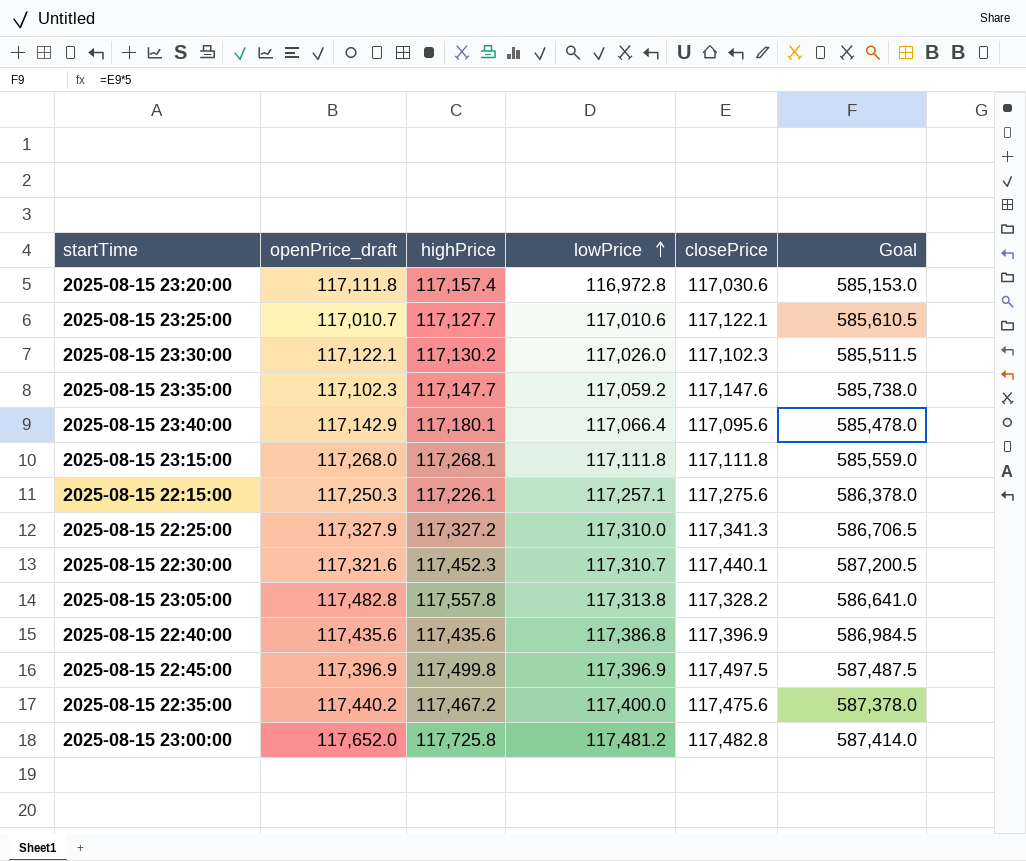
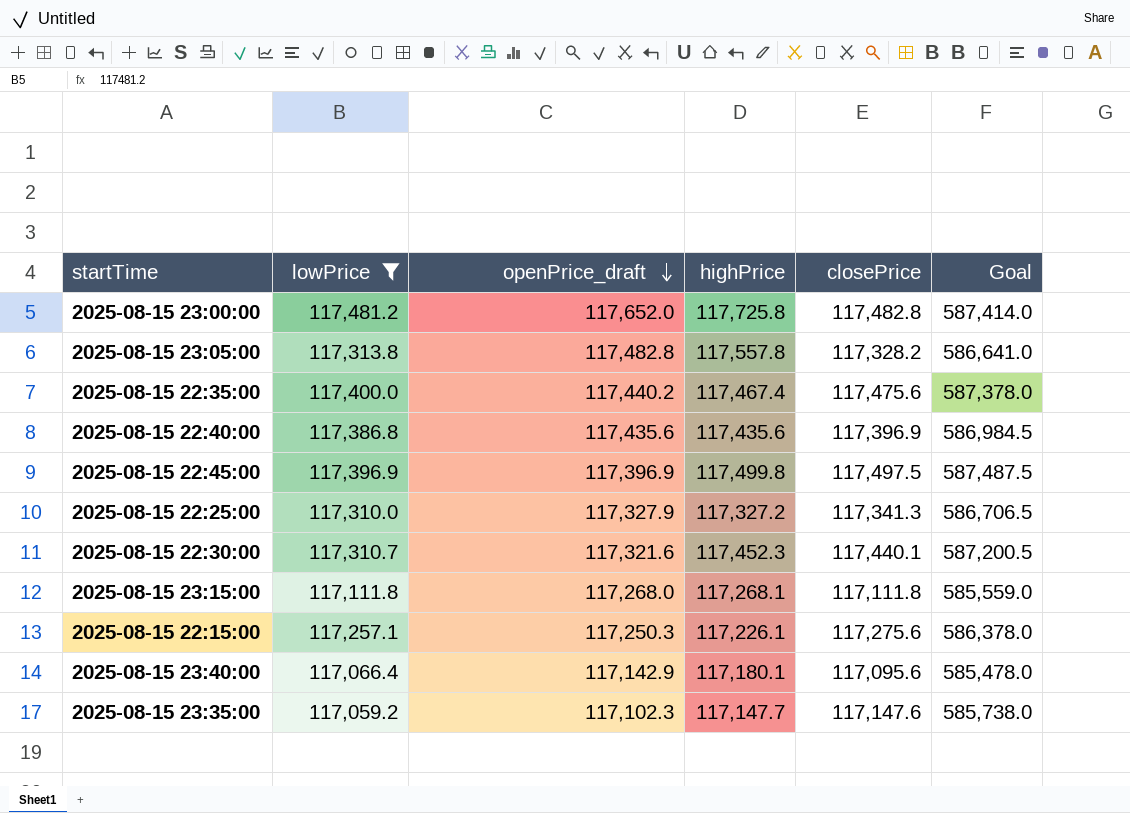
filter: none -> lowPrice >= 117,059.2
row order: lowPrice ascending -> openPrice_draft descending
column lowPrice | position: 4 -> 2
2025-08-15 22:35:00 | highPrice: 117,467.2 -> 117,467.4

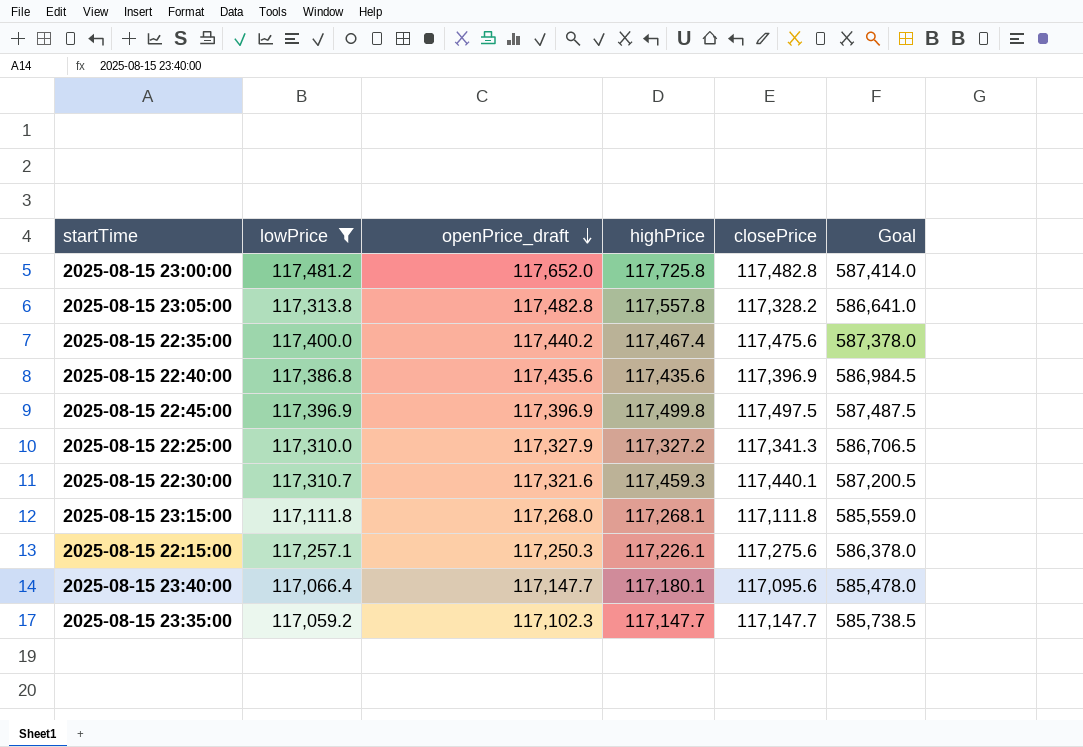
2025-08-15 22:30:00 | highPrice: 117,452.3 -> 117,459.3
2025-08-15 23:40:00 | openPrice_draft: 117,142.9 -> 117,147.7
2025-08-15 23:35:00 | closePrice: 117,147.6 -> 117,147.7
2025-08-15 23:35:00 | Goal: 585,738.0 -> 585,738.5

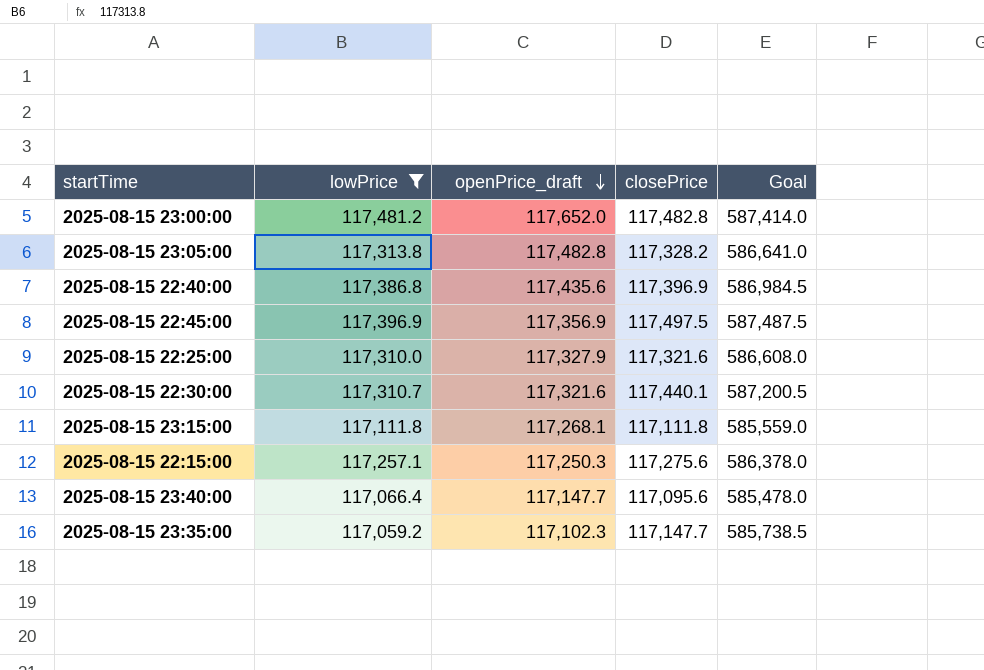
column highPrice | position: 4 -> none
row 2025-08-15 22:35:00: 117,400.0 | 117,440.2 | 117,467.4 | 117,475.6 | 587,378.0 -> none
2025-08-15 22:45:00 | openPrice_draft: 117,396.9 -> 117,356.9
2025-08-15 22:25:00 | closePrice: 117,341.3 -> 117,321.6
2025-08-15 22:25:00 | Goal: 586,706.5 -> 586,608.0
2025-08-15 23:15:00 | openPrice_draft: 117,268.0 -> 117,268.1

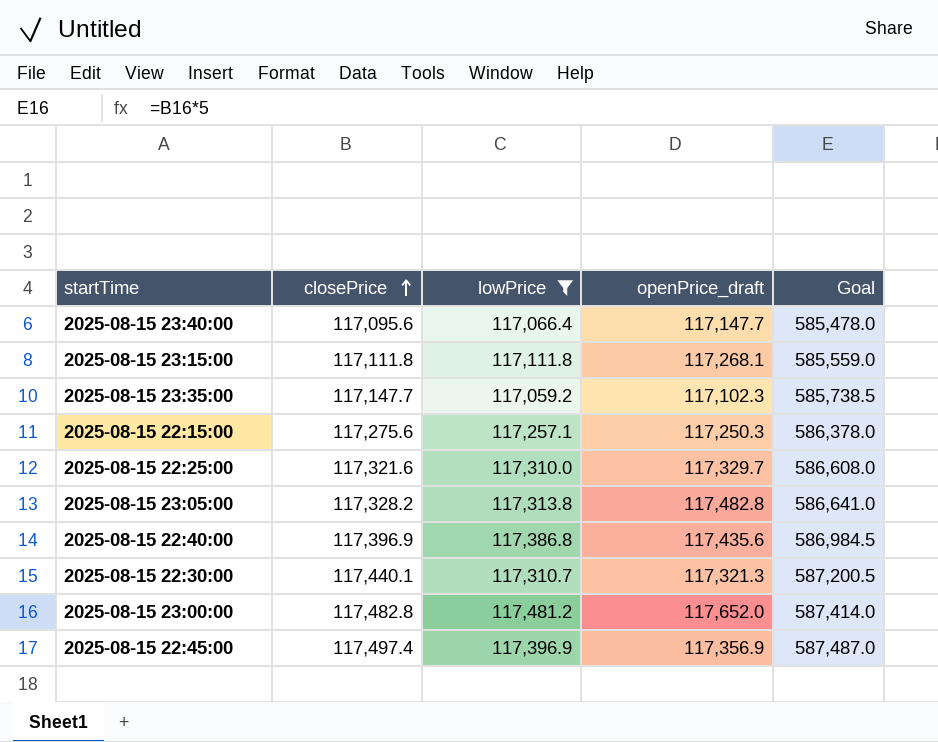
row order: openPrice_draft descending -> closePrice ascending
column closePrice | position: 4 -> 2
2025-08-15 22:25:00 | openPrice_draft: 117,327.9 -> 117,329.7
2025-08-15 22:30:00 | openPrice_draft: 117,321.6 -> 117,321.3
2025-08-15 22:45:00 | closePrice: 117,497.5 -> 117,497.4
2025-08-15 22:45:00 | Goal: 587,487.5 -> 587,487.0

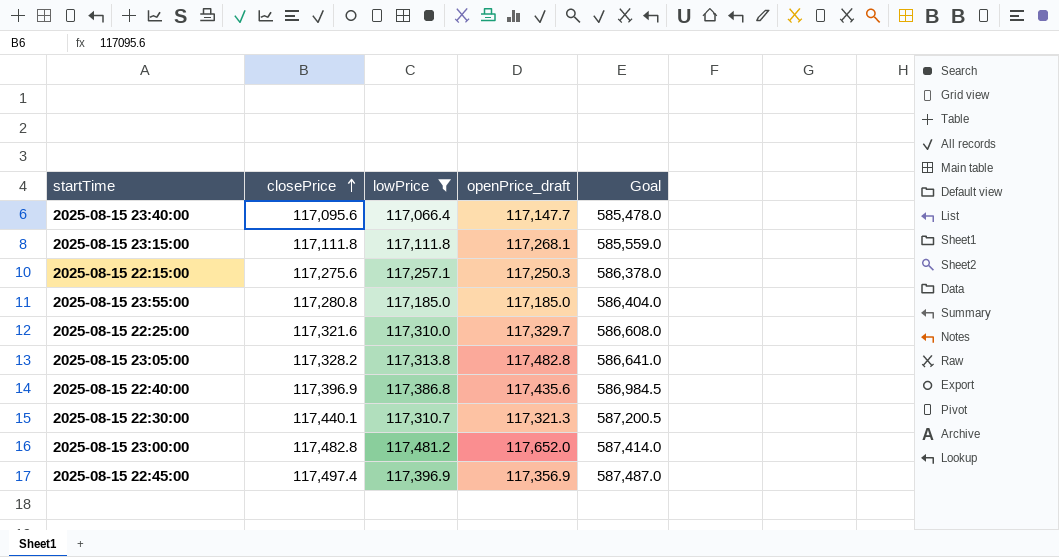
row 2025-08-15 23:35:00: 117,147.7 | 117,059.2 | 117,102.3 | 585,738.5 -> none
row 2025-08-15 23:55:00: none -> 117,280.8 | 117,185.0 | 117,185.0 | 586,404.0

